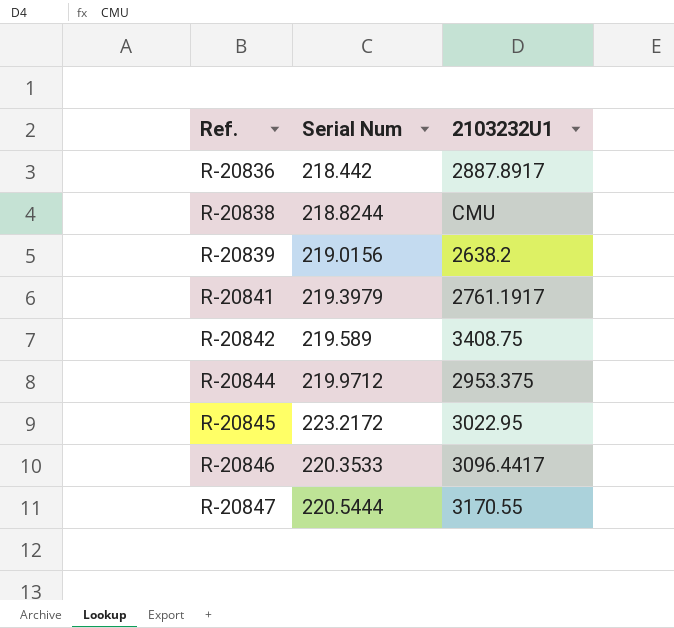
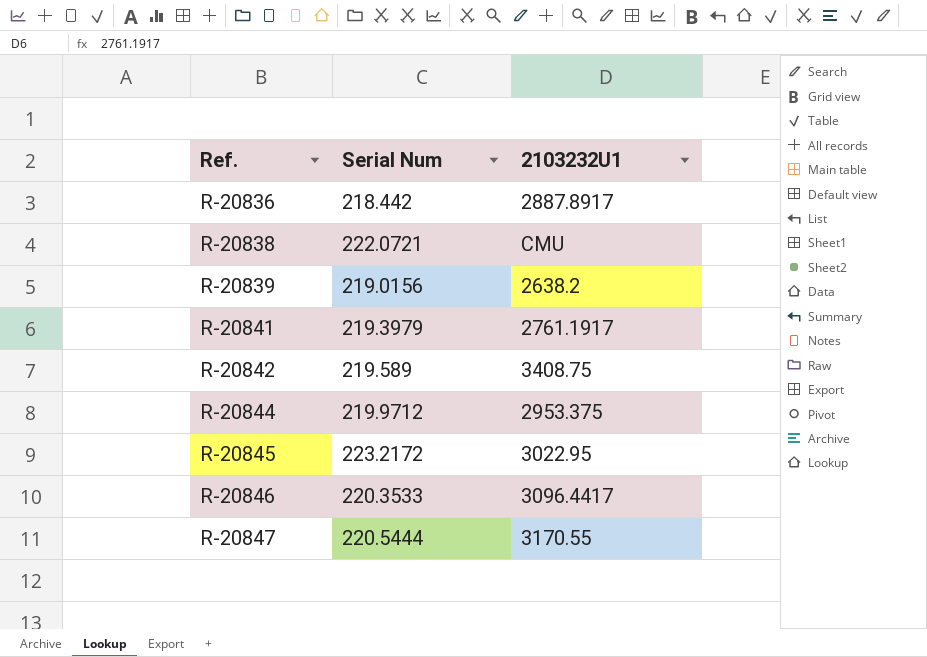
R-20838 | Serial Num: 218.8244 -> 222.0721

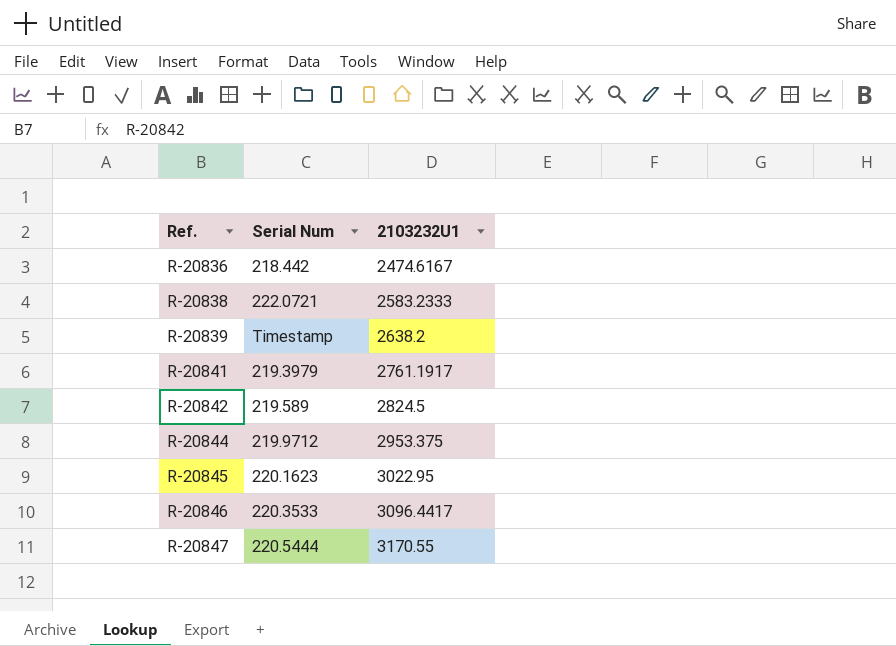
R-20836 | 2103232U1: 2887.8917 -> 2474.6167
R-20838 | 2103232U1: CMU -> 2583.2333
R-20839 | Serial Num: 219.0156 -> Timestamp
R-20842 | 2103232U1: 3408.75 -> 2824.5
R-20845 | Serial Num: 223.2172 -> 220.1623

